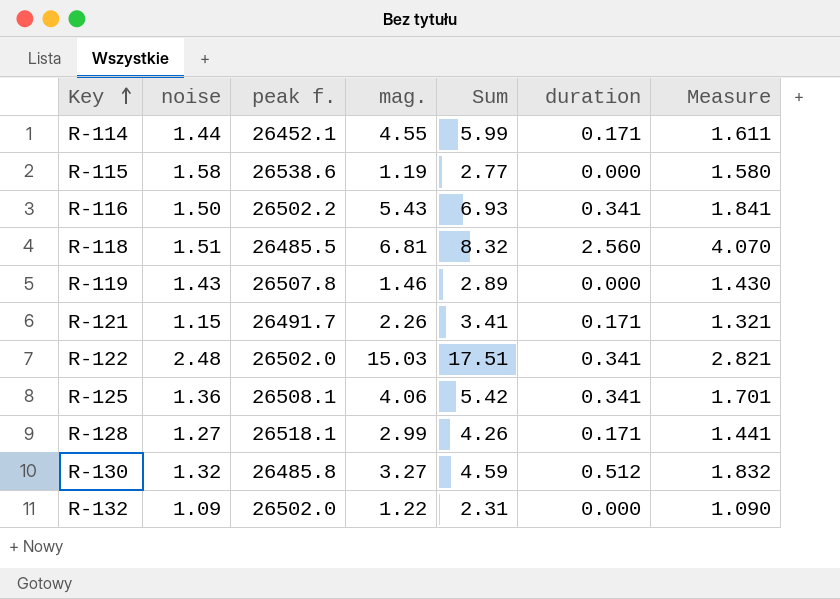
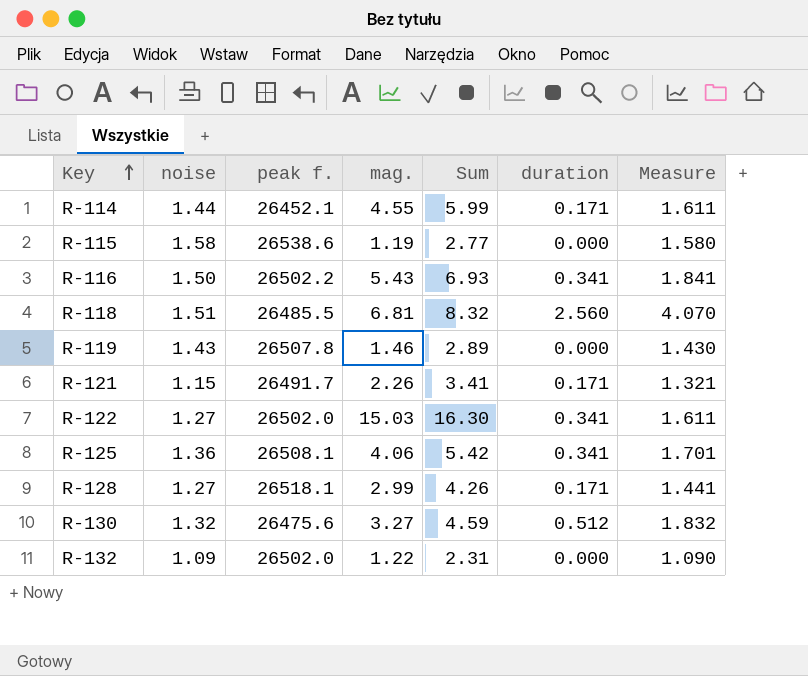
R-122 | noise: 2.48 -> 1.27
R-122 | Sum: 17.51 -> 16.30
R-122 | Measure: 2.821 -> 1.611
R-130 | peak f.: 26485.8 -> 26475.6

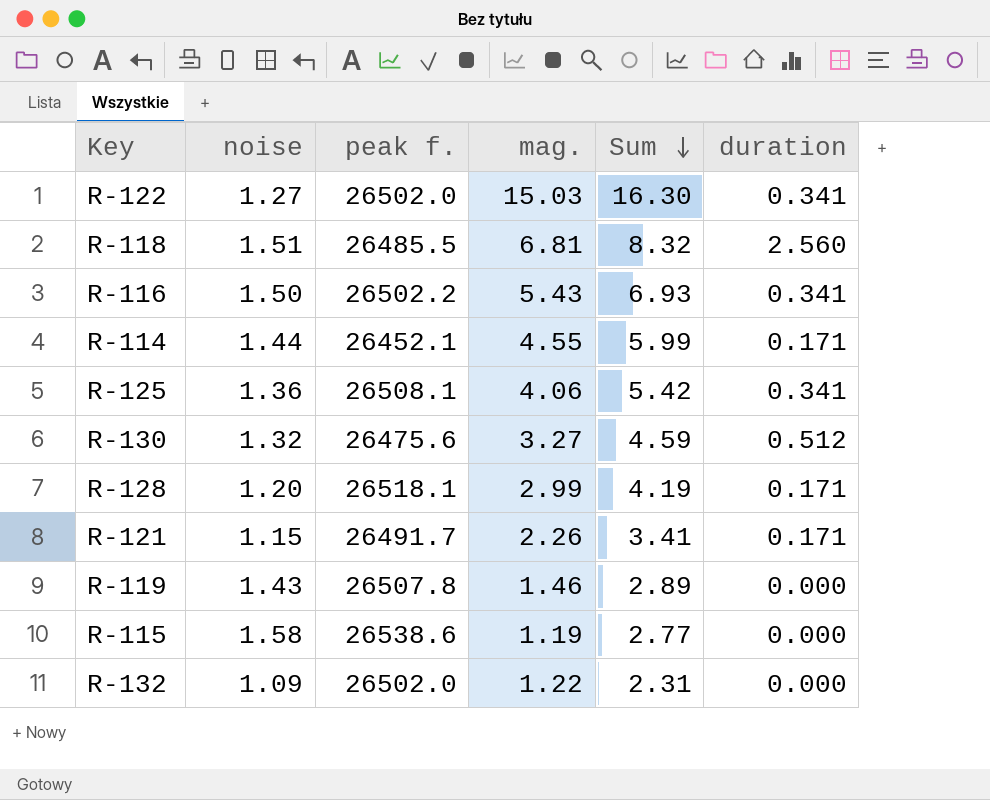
row order: Key ascending -> Sum descending
column Measure | formula: [noise] + [duration] -> none
R-128 | noise: 1.27 -> 1.20
R-128 | Sum: 4.26 -> 4.19

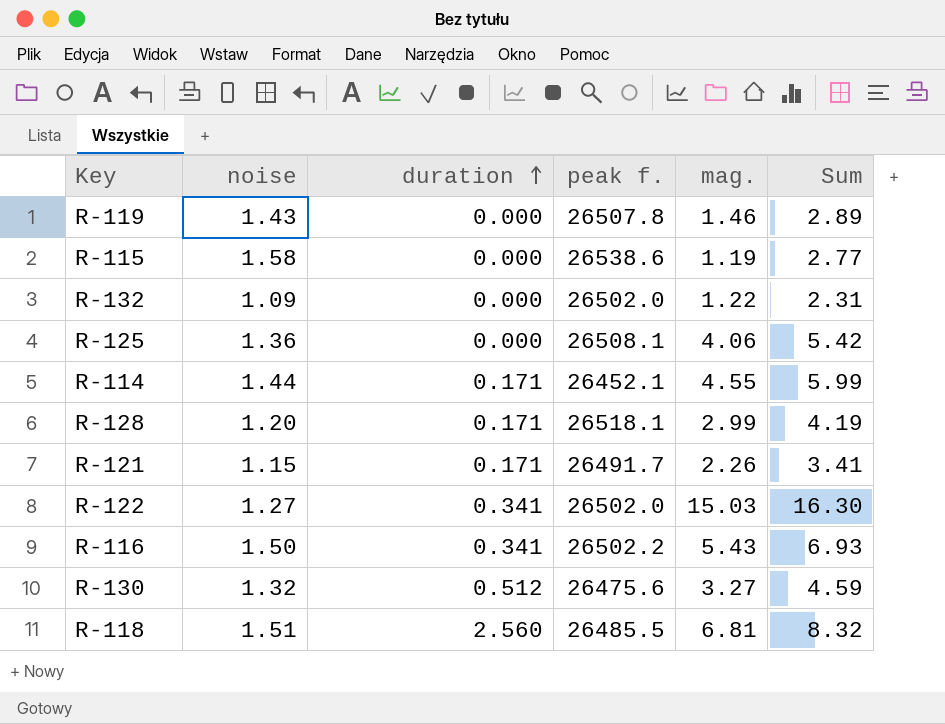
row order: Sum descending -> duration ascending
column duration | position: 6 -> 3
R-125 | duration: 0.341 -> 0.000

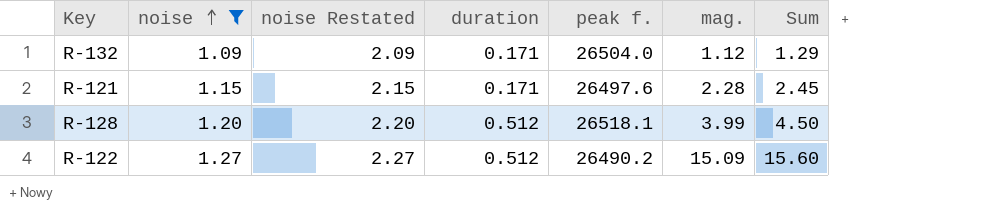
filter: none -> noise <= 1.27
row order: duration ascending -> noise ascending
column noise Restated | formula: none -> [noise] + 1
column Sum | formula: [noise] + [mag.] -> [duration] + [mag.]
R-132 | duration: 0.000 -> 0.171
R-132 | peak f.: 26502.0 -> 26504.0
R-132 | mag.: 1.22 -> 1.12
R-121 | peak f.: 26491.7 -> 26497.6
R-121 | mag.: 2.26 -> 2.28
R-128 | duration: 0.171 -> 0.512
R-128 | mag.: 2.99 -> 3.99
R-122 | duration: 0.341 -> 0.512
R-122 | peak f.: 26502.0 -> 26490.2
R-122 | mag.: 15.03 -> 15.09

